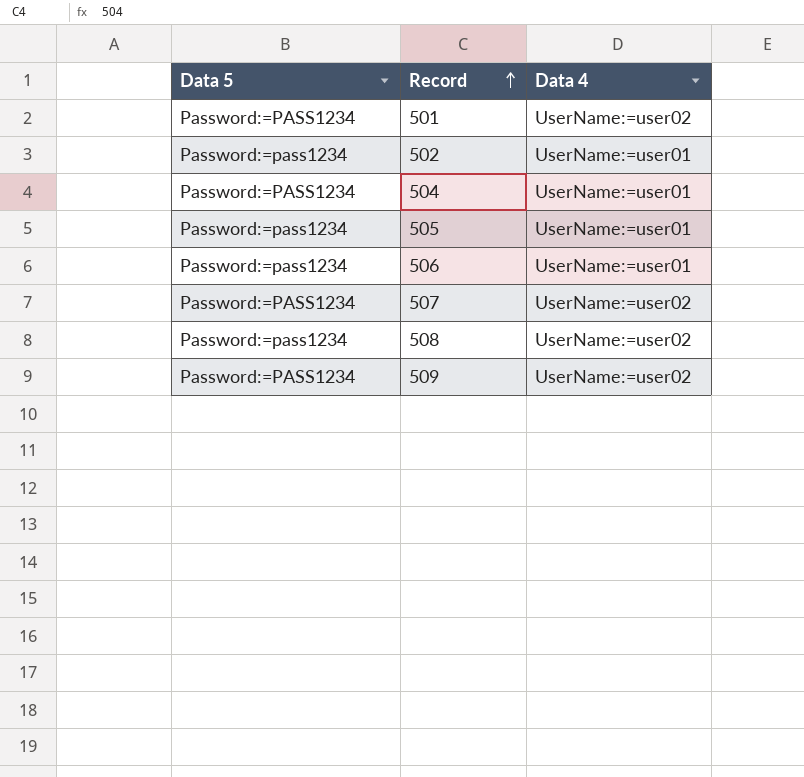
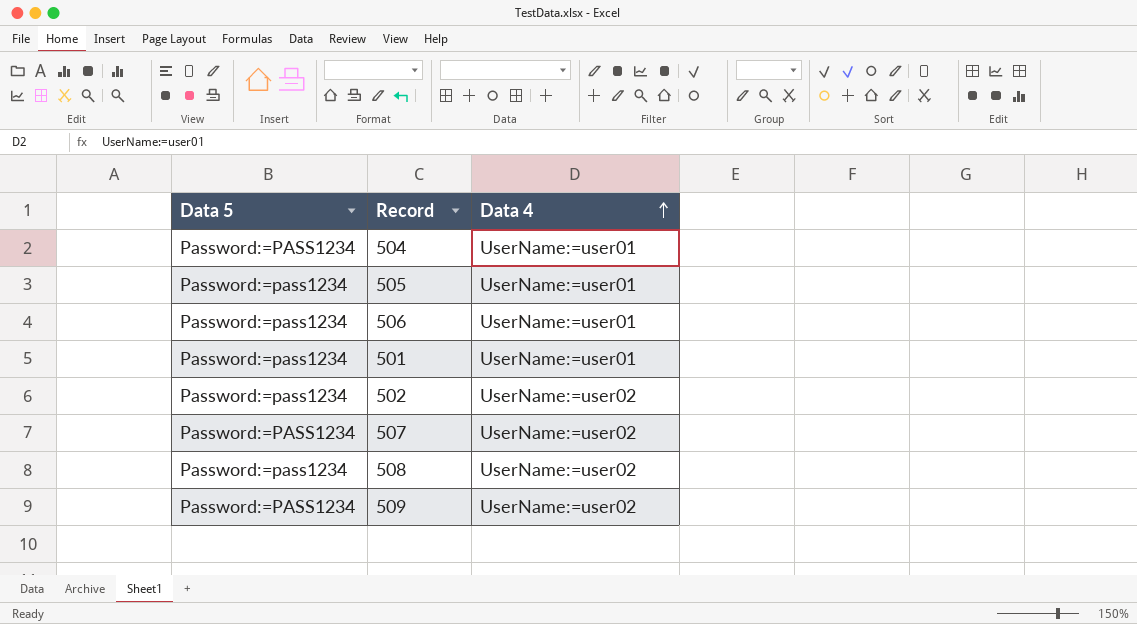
row order: Record ascending -> Data 4 ascending
501 | Data 5: Password:=PASS1234 -> Password:=pass1234
501 | Data 4: UserName:=user02 -> UserName:=user01
502 | Data 4: UserName:=user01 -> UserName:=user02

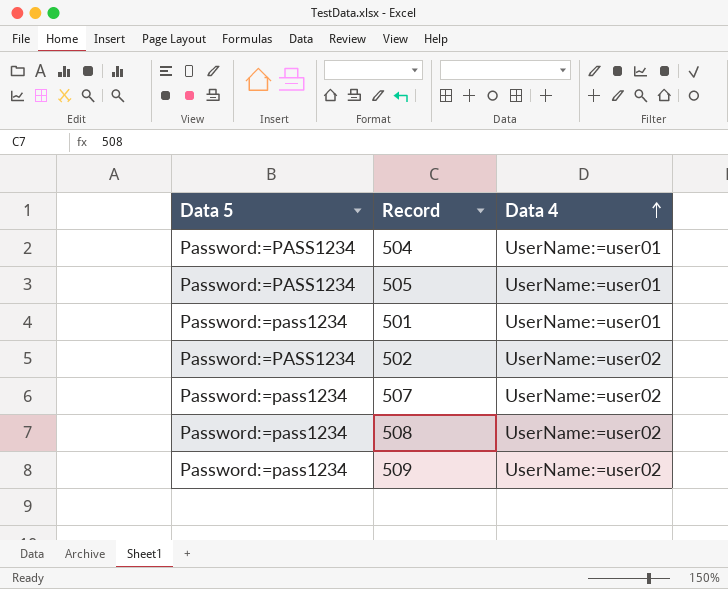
row 506: Password:=pass1234 | UserName:=user01 -> none
505 | Data 5: Password:=pass1234 -> Password:=PASS1234
502 | Data 5: Password:=pass1234 -> Password:=PASS1234
507 | Data 5: Password:=PASS1234 -> Password:=pass1234
509 | Data 5: Password:=PASS1234 -> Password:=pass1234

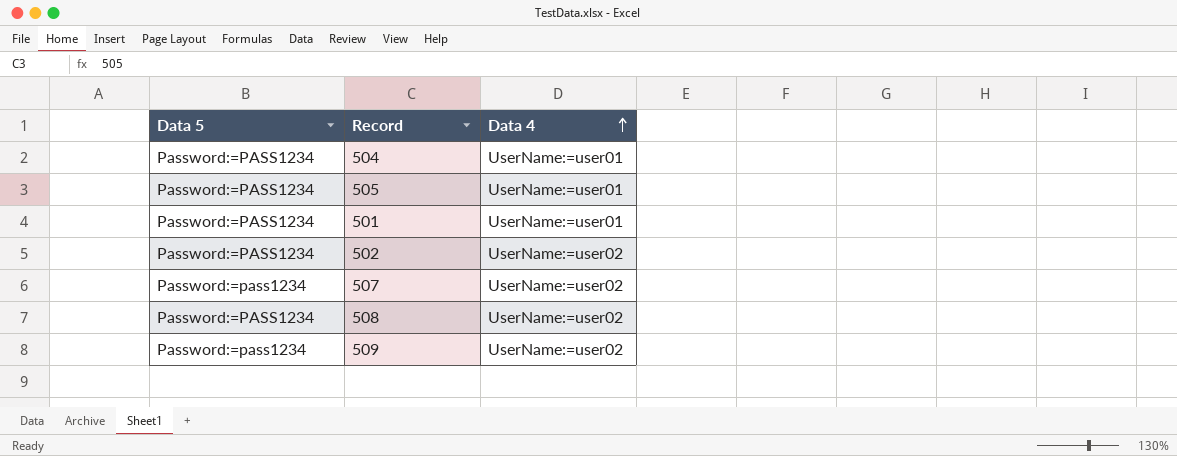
501 | Data 5: Password:=pass1234 -> Password:=PASS1234
508 | Data 5: Password:=pass1234 -> Password:=PASS1234

